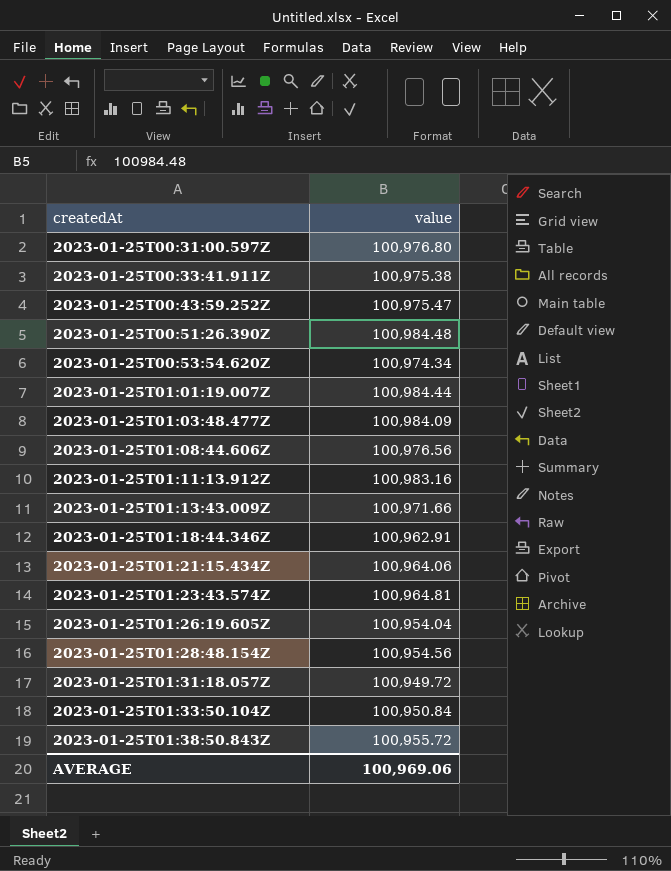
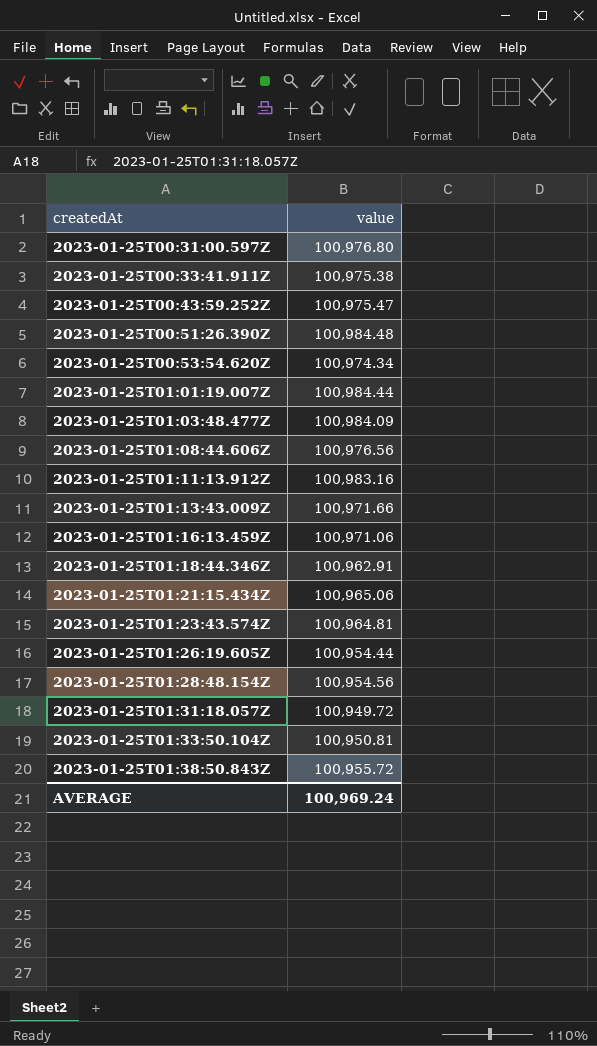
row 2023-01-25T01:16:13.459Z: none -> 100,971.06
2023-01-25T01:21:15.434Z | value: 100,964.06 -> 100,965.06
2023-01-25T01:26:19.605Z | value: 100,954.04 -> 100,954.44
2023-01-25T01:33:50.104Z | value: 100,950.84 -> 100,950.81
AVERAGE | value: 100,969.06 -> 100,969.24

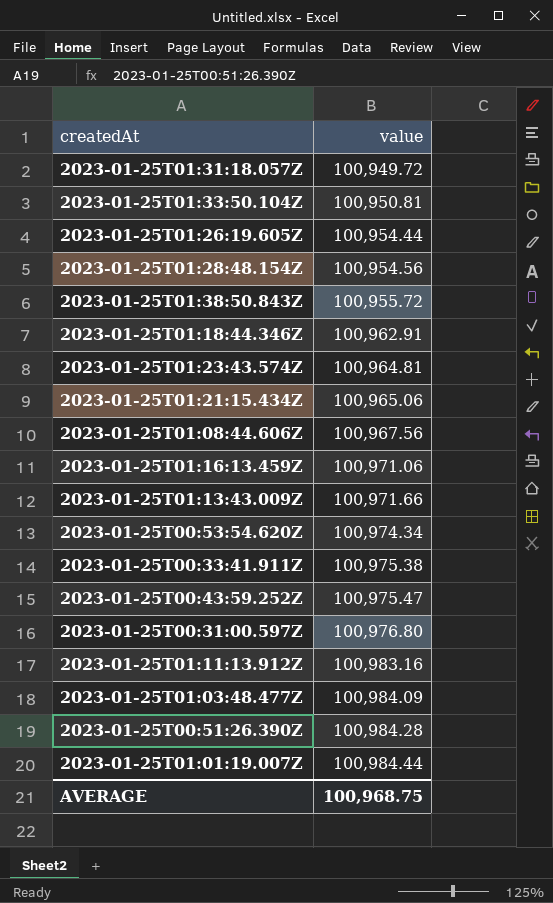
row order: createdAt ascending -> value ascending
2023-01-25T01:08:44.606Z | value: 100,976.56 -> 100,967.56
2023-01-25T00:51:26.390Z | value: 100,984.48 -> 100,984.28
AVERAGE | value: 100,969.24 -> 100,968.75

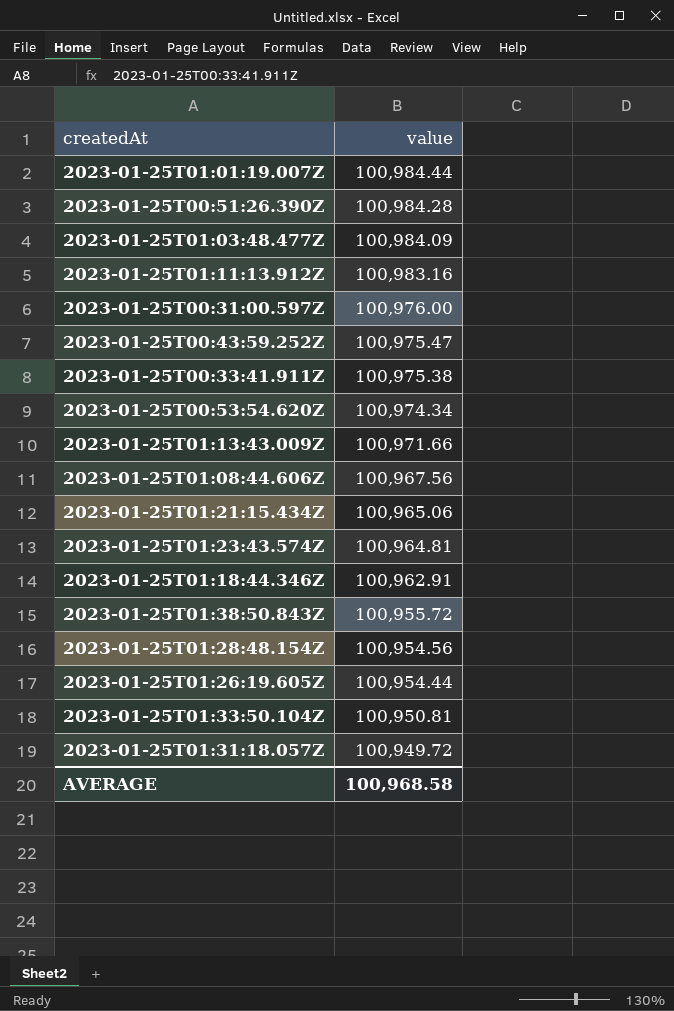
row order: value ascending -> value descending
row 2023-01-25T01:16:13.459Z: 100,971.06 -> none
2023-01-25T00:31:00.597Z | value: 100,976.80 -> 100,976.00
AVERAGE | value: 100,968.75 -> 100,968.58

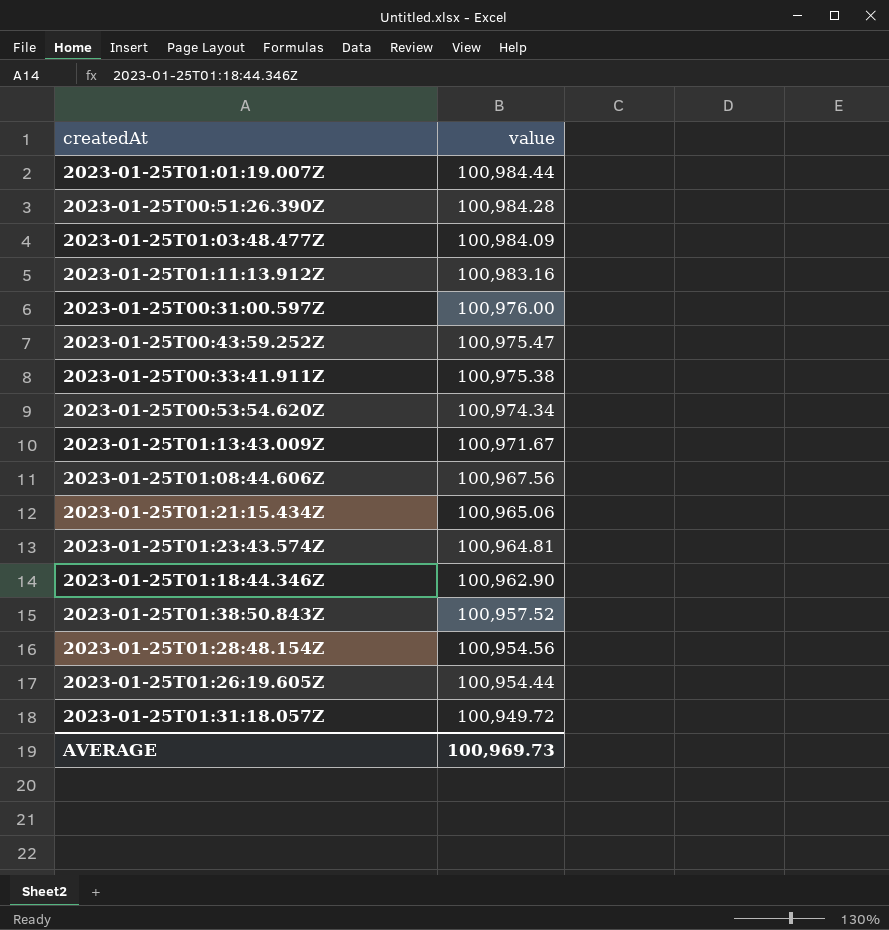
row 2023-01-25T01:33:50.104Z: 100,950.81 -> none
2023-01-25T01:13:43.009Z | value: 100,971.66 -> 100,971.67
2023-01-25T01:18:44.346Z | value: 100,962.91 -> 100,962.90
2023-01-25T01:38:50.843Z | value: 100,955.72 -> 100,957.52
AVERAGE | value: 100,968.58 -> 100,969.73

